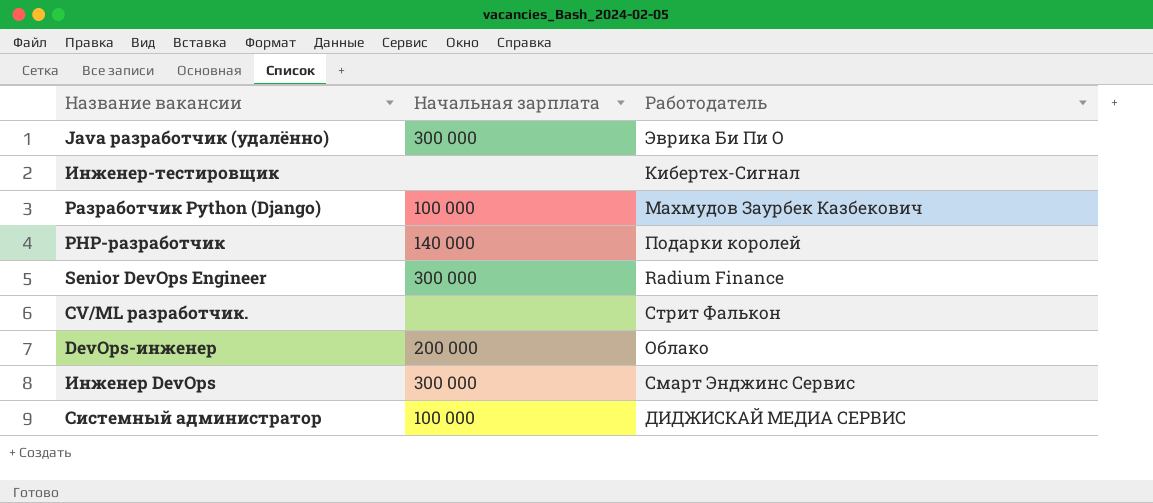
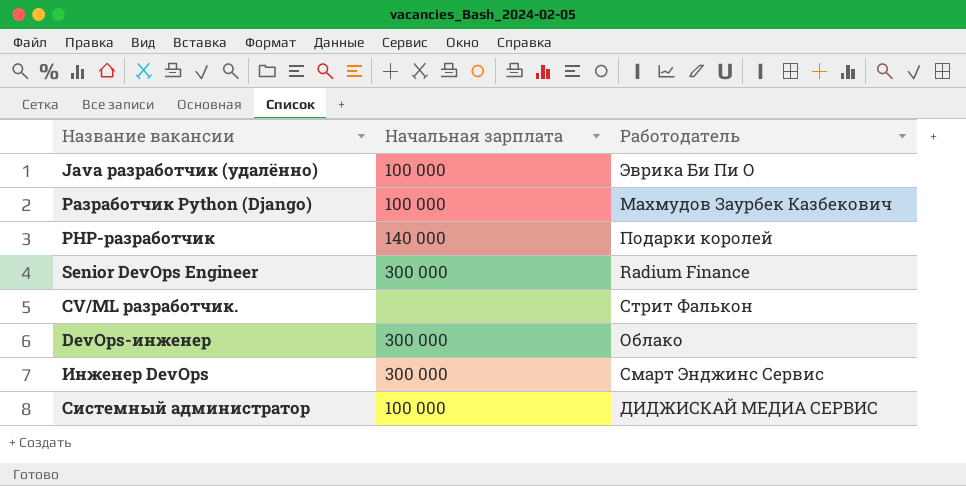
row Инженер-тестировщик: none | Кибертех-Сигнал -> none
Java разработчик (удалённо) | Начальная зарплата: 300 000 -> 100 000
DevOps-инженер | Начальная зарплата: 200 000 -> 300 000

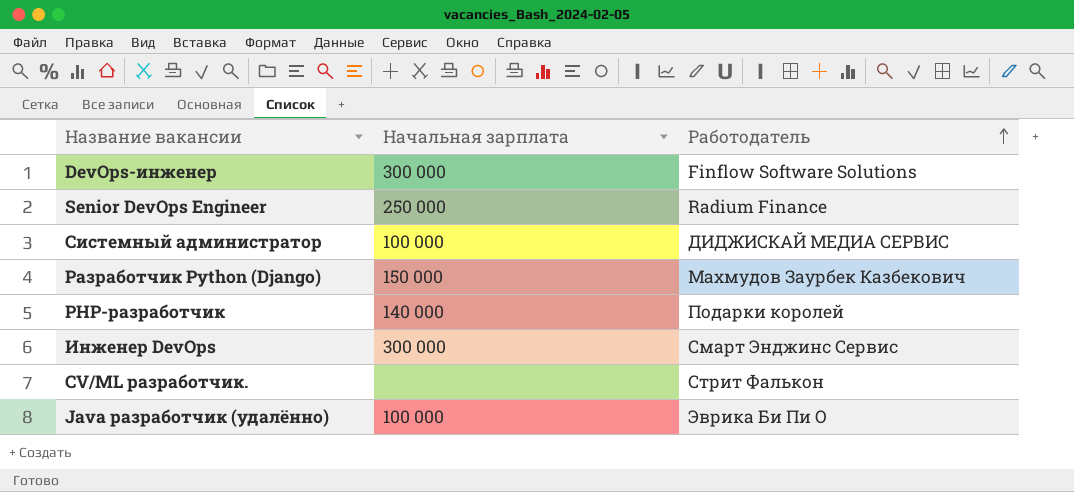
row order: none -> Работодатель ascending
DevOps-инженер | Работодатель: Облако -> Finflow Software Solutions
Senior DevOps Engineer | Начальная зарплата: 300 000 -> 250 000
Разработчик Python (Django) | Начальная зарплата: 100 000 -> 150 000

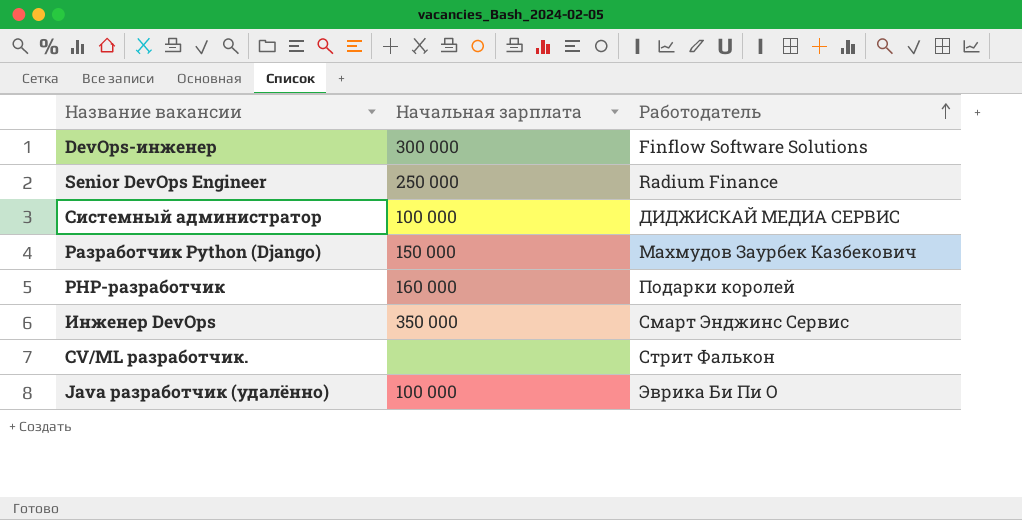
PHP-разработчик | Начальная зарплата: 140 000 -> 160 000
Инженер DevOps | Начальная зарплата: 300 000 -> 350 000

